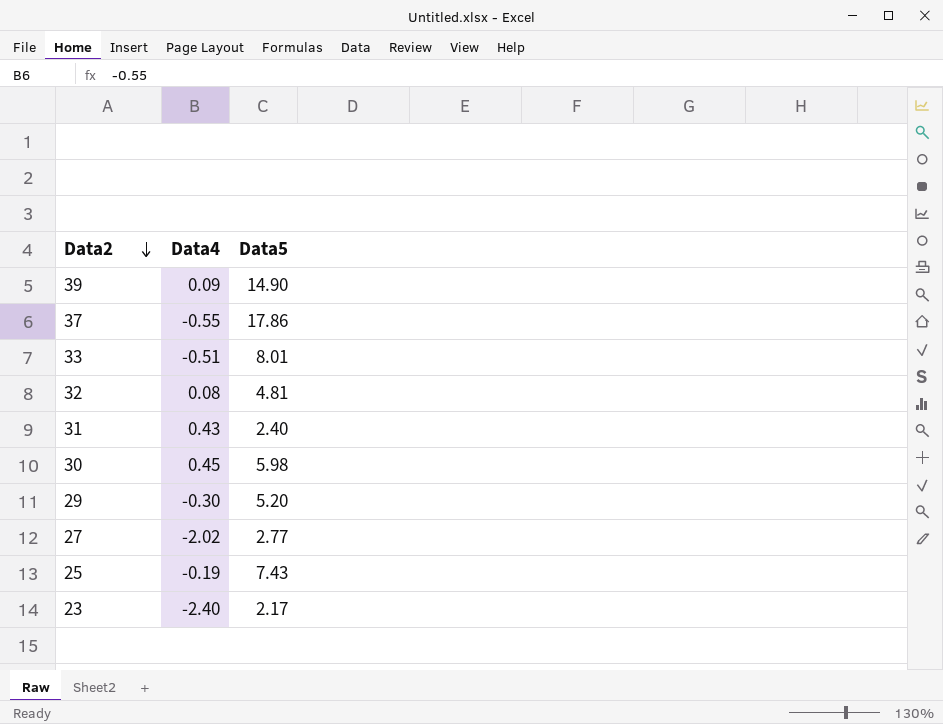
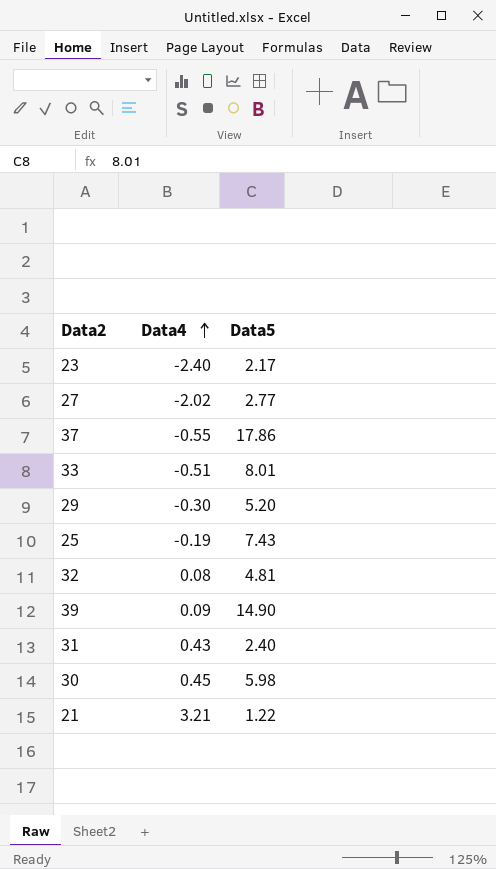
row order: Data2 descending -> Data4 ascending
row 21: none -> 3.21 | 1.22

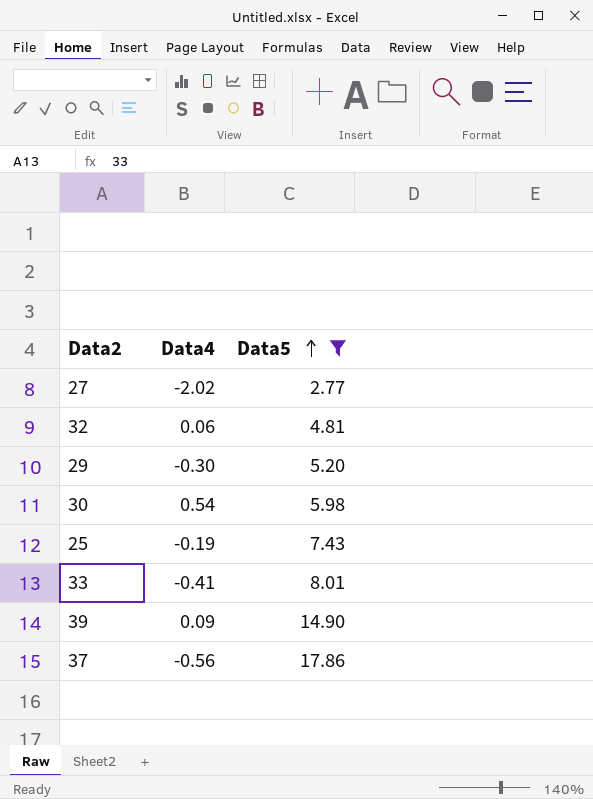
filter: none -> Data5 >= 2.77
row order: Data4 ascending -> Data5 ascending
32 | Data4: 0.08 -> 0.06
30 | Data4: 0.45 -> 0.54
33 | Data4: -0.51 -> -0.41
37 | Data4: -0.55 -> -0.56

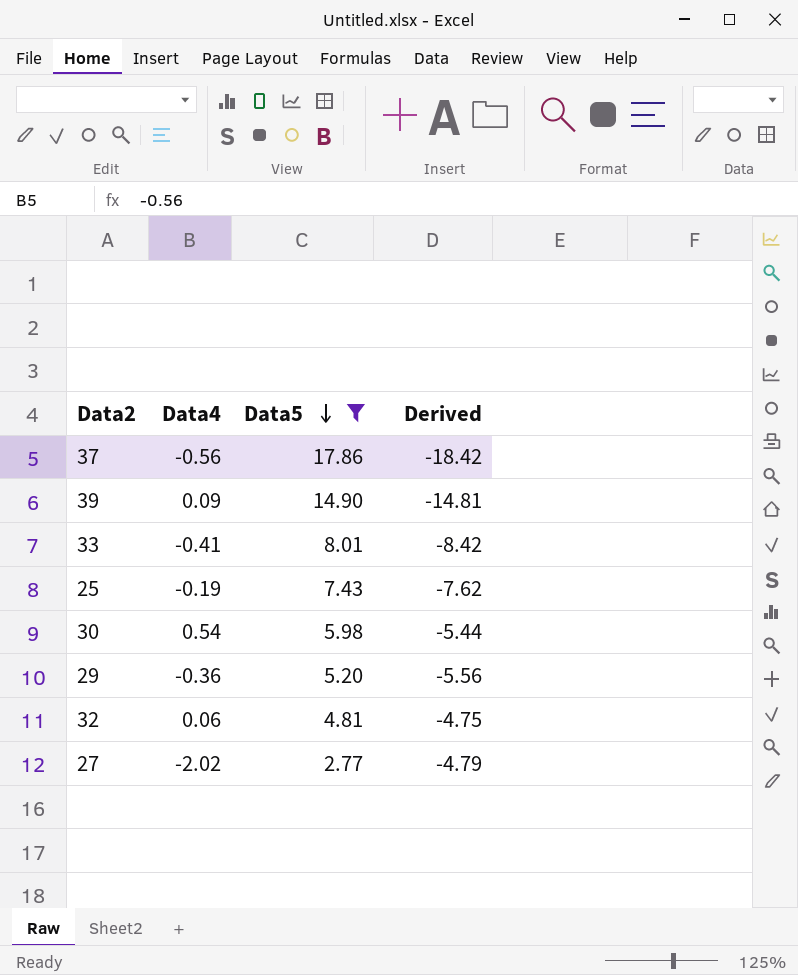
row order: Data5 ascending -> Data5 descending
column Derived | formula: none -> [Data4] - [Data5]
29 | Data4: -0.30 -> -0.36

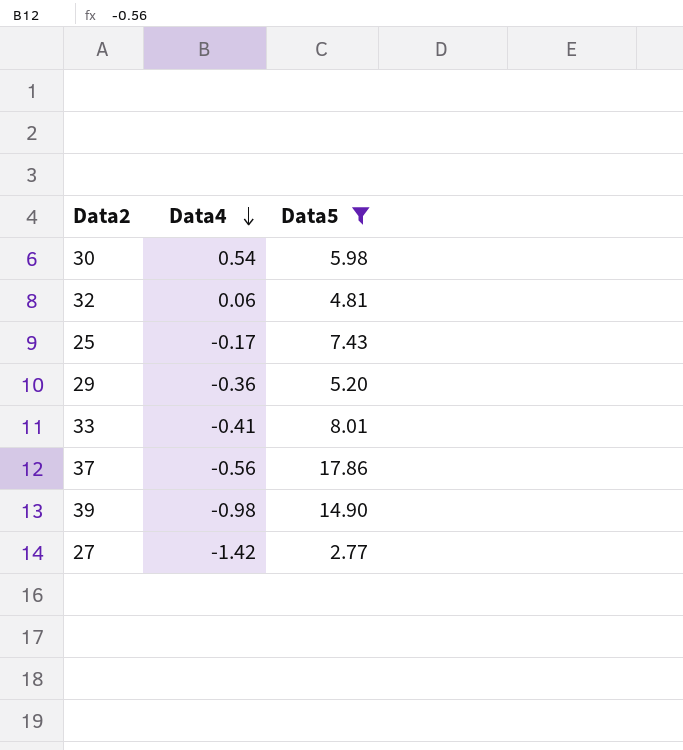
row order: Data5 descending -> Data4 descending
column Derived | formula: [Data4] - [Data5] -> none
25 | Data4: -0.19 -> -0.17
39 | Data4: 0.09 -> -0.98
27 | Data4: -2.02 -> -1.42

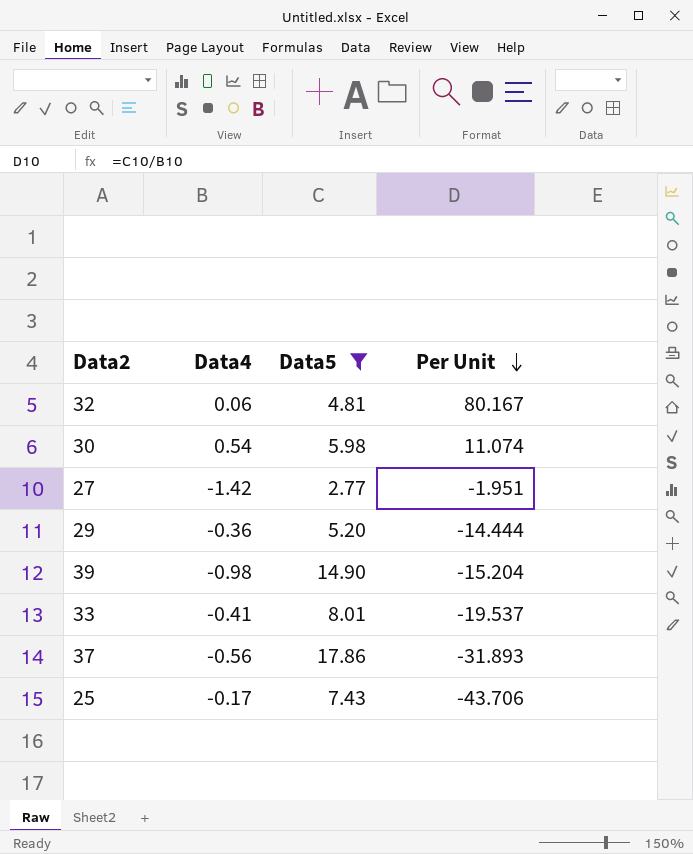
row order: Data4 descending -> Per Unit descending
column Per Unit | formula: none -> [Data5] / [Data4]

